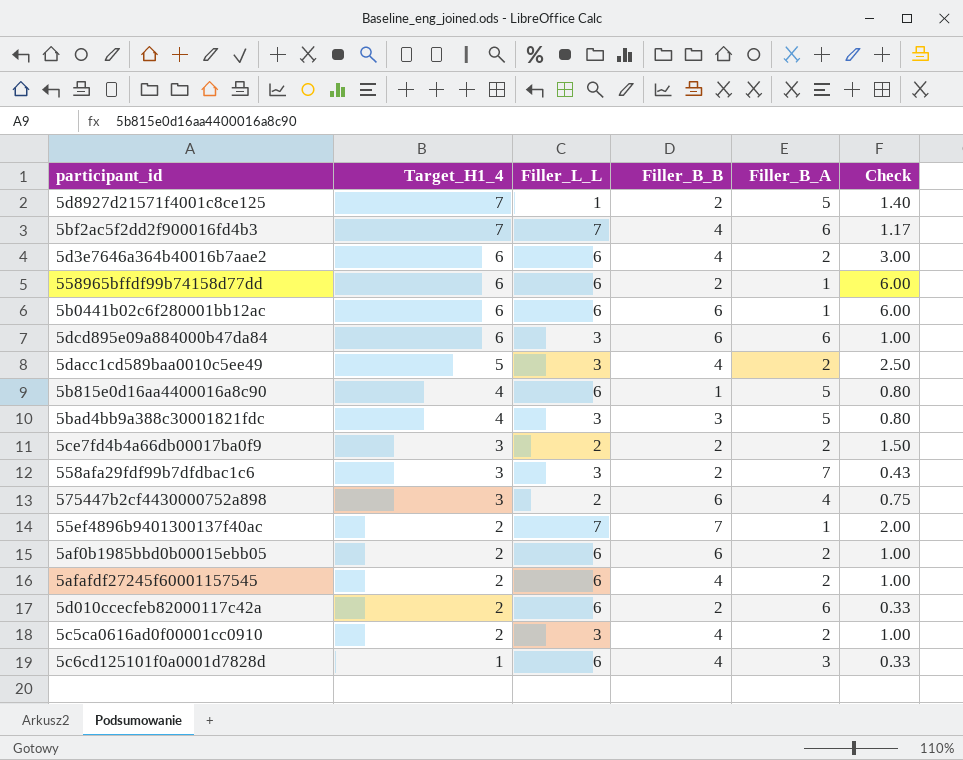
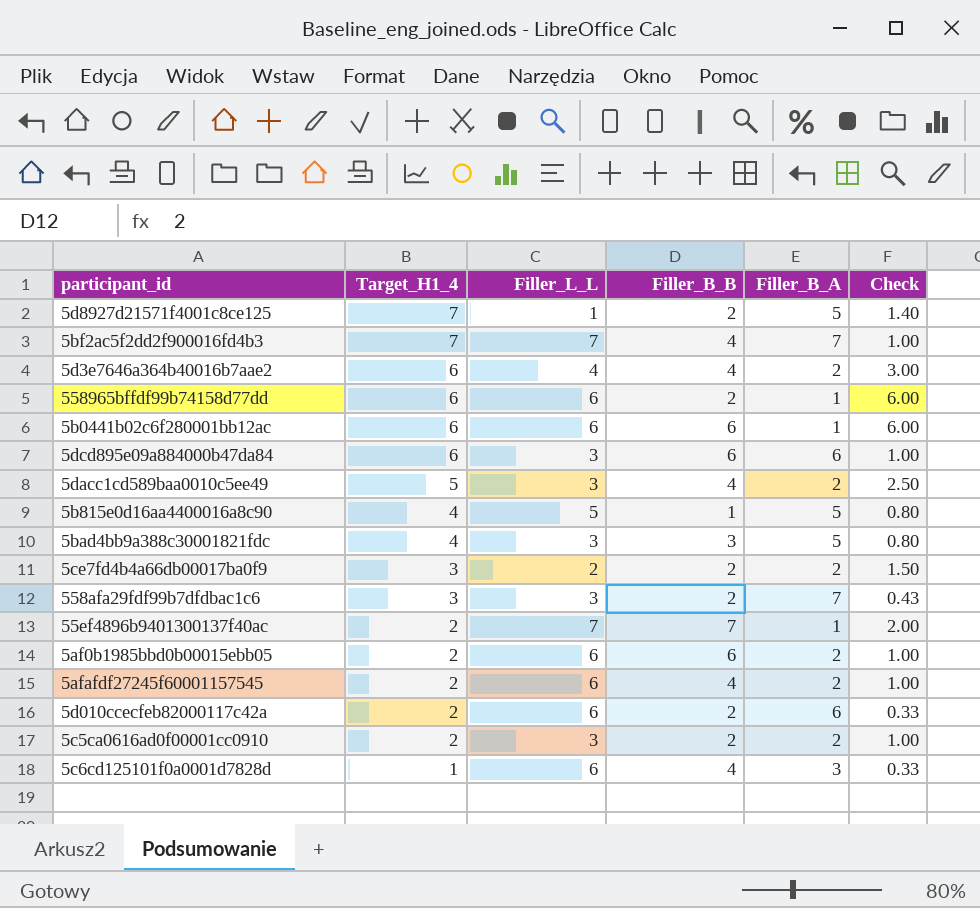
row 575447b2cf4430000752a898: 3 | 2 | 6 | 4 | 0.75 -> none
5bf2ac5f2dd2f900016fd4b3 | Filler_B_A: 6 -> 7
5bf2ac5f2dd2f900016fd4b3 | Check: 1.17 -> 1.00
5d3e7646a364b40016b7aae2 | Filler_L_L: 6 -> 4
5b815e0d16aa4400016a8c90 | Filler_L_L: 6 -> 5
5c5ca0616ad0f00001cc0910 | Filler_B_B: 4 -> 2

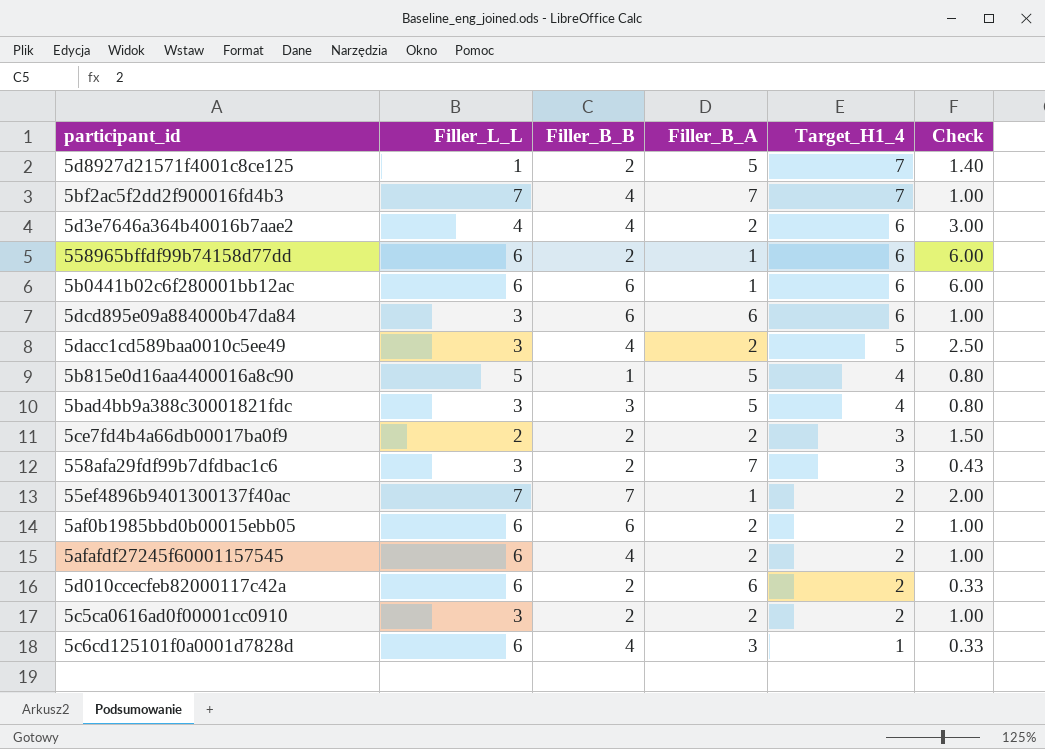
column Target_H1_4 | position: 2 -> 5

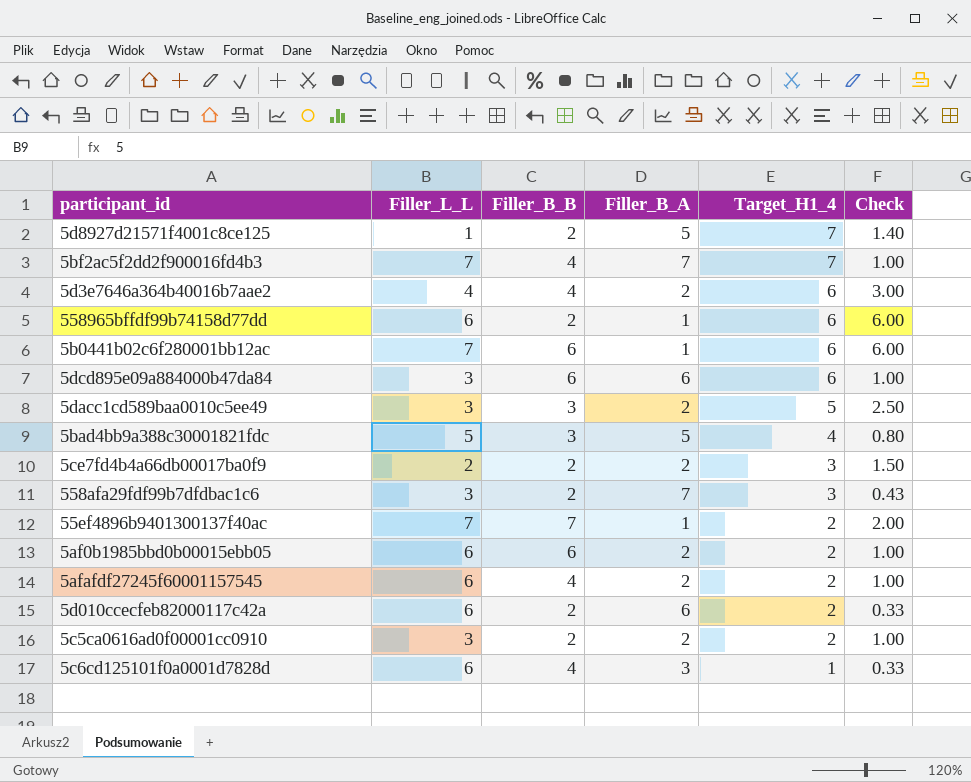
row 5b815e0d16aa4400016a8c90: 5 | 1 | 5 | 4 | 0.80 -> none
5b0441b02c6f280001bb12ac | Filler_L_L: 6 -> 7
5dacc1cd589baa0010c5ee49 | Filler_B_B: 4 -> 3
5bad4bb9a388c30001821fdc | Filler_L_L: 3 -> 5

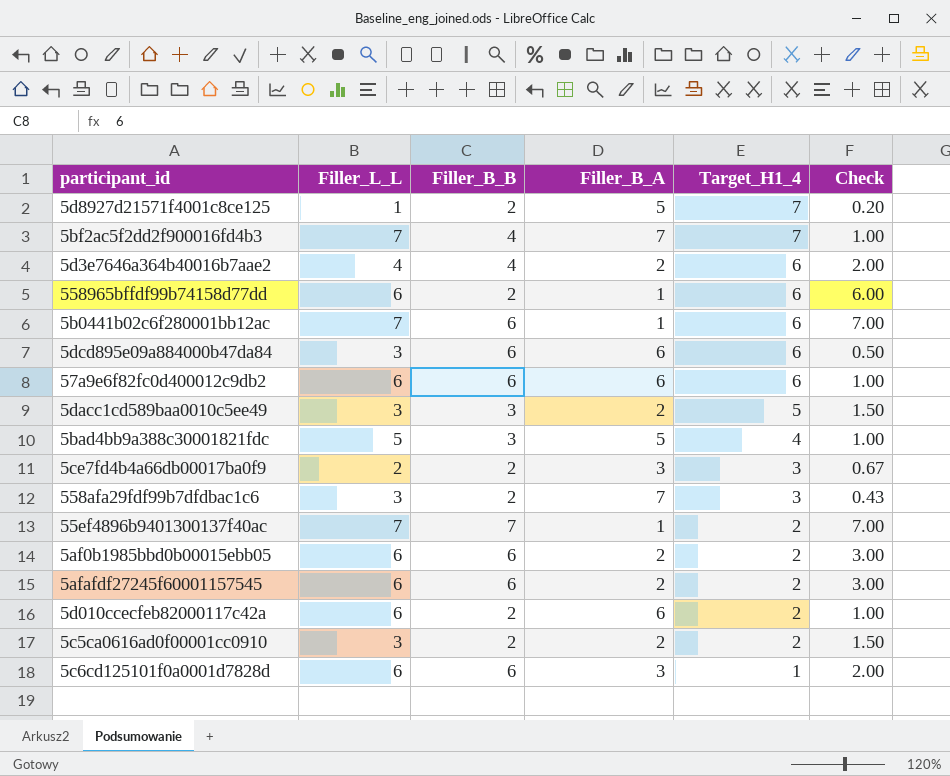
column Check | formula: [Target_H1_4] / [Filler_B_A] -> [Filler_L_L] / [Filler_B_A]
row 57a9e6f82fc0d400012c9db2: none -> 6 | 6 | 6 | 6 | 1.00
5ce7fd4b4a66db00017ba0f9 | Filler_B_A: 2 -> 3
5afafdf27245f60001157545 | Filler_B_B: 4 -> 6
5c6cd125101f0a0001d7828d | Filler_B_B: 4 -> 6

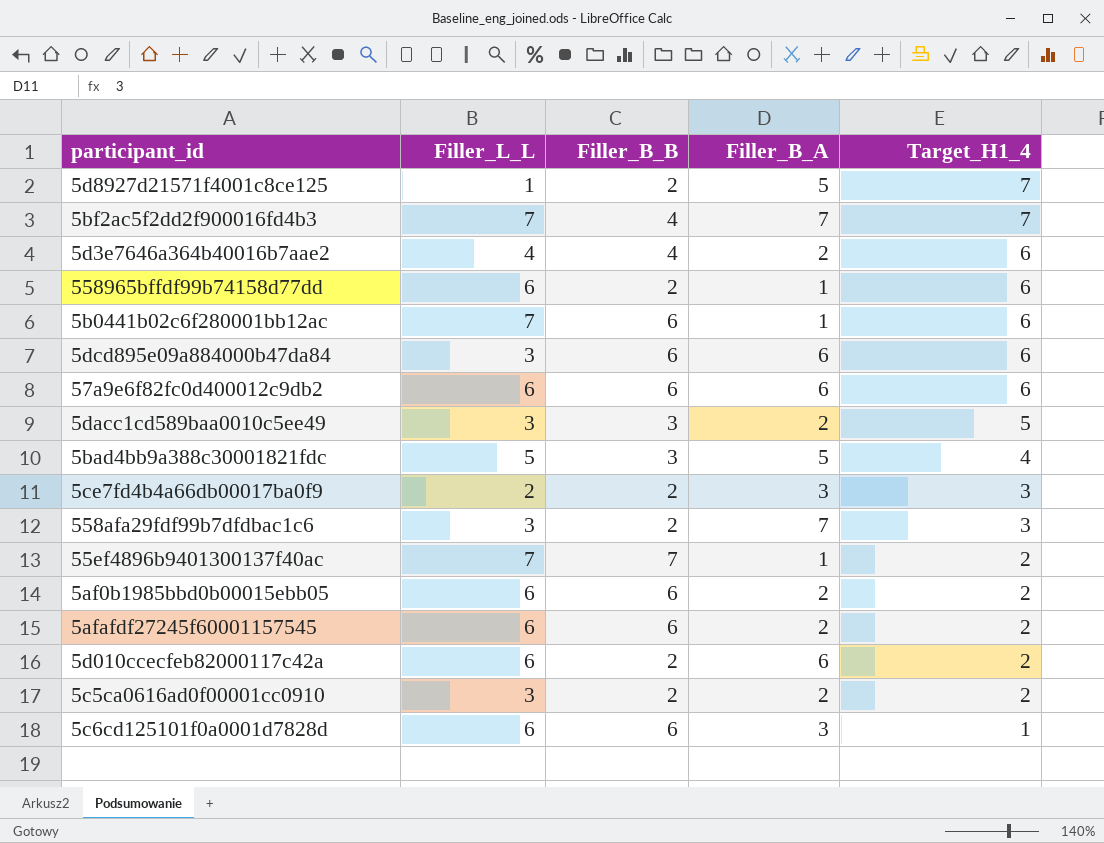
column Check | formula: [Filler_L_L] / [Filler_B_A] -> none

